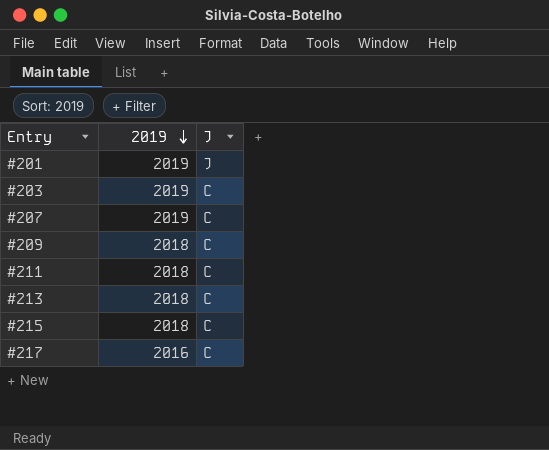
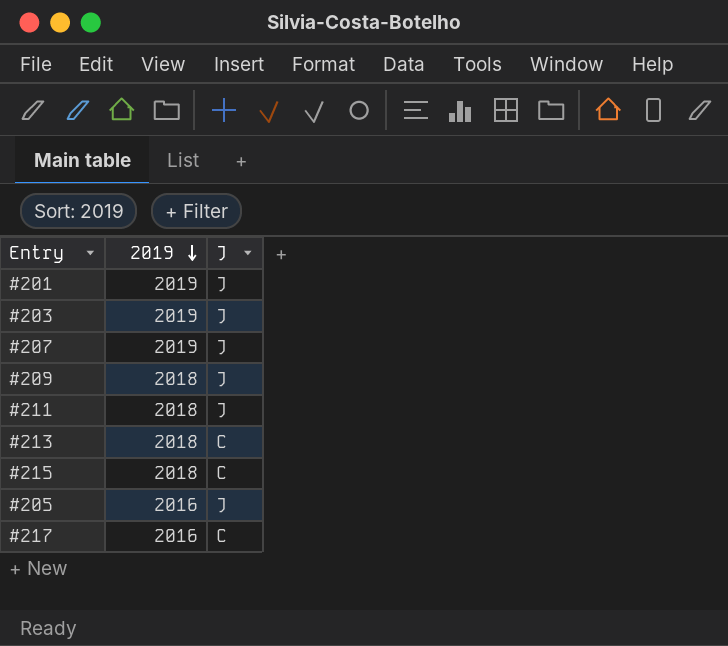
#203 | J: C -> J
#207 | J: C -> J
#209 | J: C -> J
#211 | J: C -> J
row #205: none -> 2016 | J

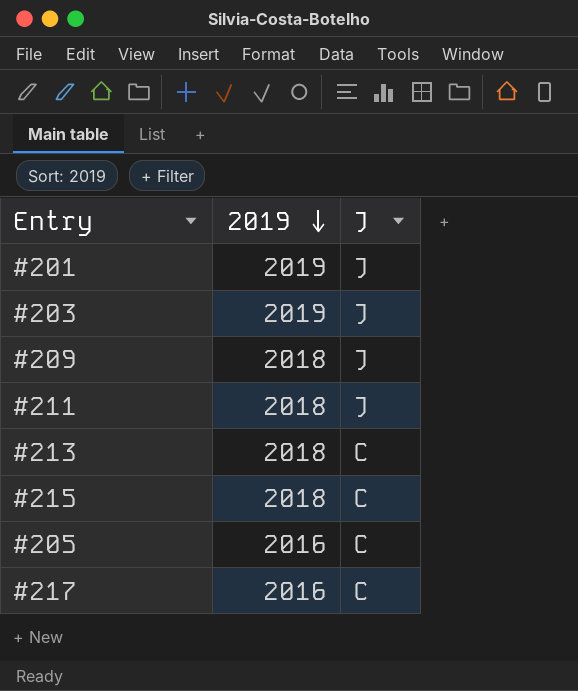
row #207: 2019 | J -> none
#205 | J: J -> C

